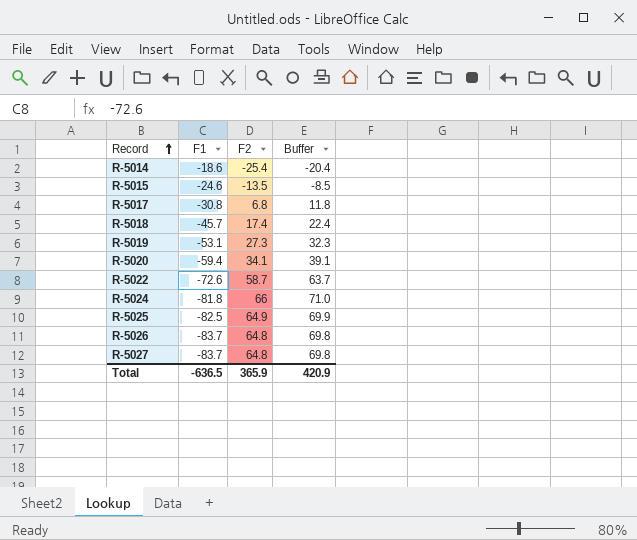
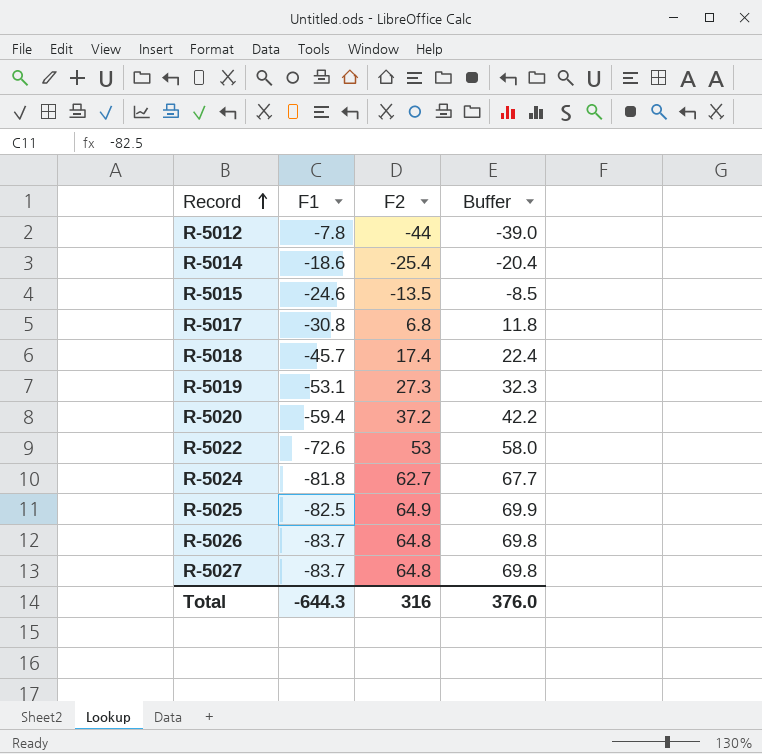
row R-5012: none -> -7.8 | -44 | -39.0
R-5020 | F2: 34.1 -> 37.2
R-5020 | Buffer: 39.1 -> 42.2
R-5022 | F2: 58.7 -> 53
R-5022 | Buffer: 63.7 -> 58.0
R-5024 | F2: 66 -> 62.7
R-5024 | Buffer: 71.0 -> 67.7
Total | F1: -636.5 -> -644.3
Total | F2: 365.9 -> 316
Total | Buffer: 420.9 -> 376.0

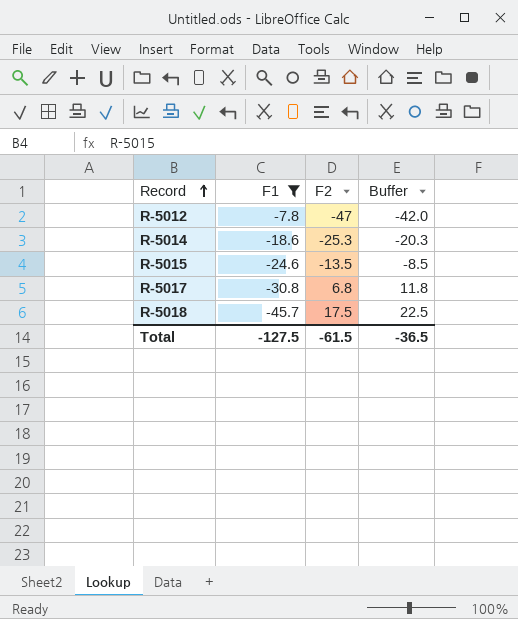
filter: none -> F1 >= -45.7
R-5012 | F2: -44 -> -47
R-5012 | Buffer: -39.0 -> -42.0
R-5014 | F2: -25.4 -> -25.3
R-5014 | Buffer: -20.4 -> -20.3
R-5018 | F2: 17.4 -> 17.5
R-5018 | Buffer: 22.4 -> 22.5
Total | F1: -644.3 -> -127.5
Total | F2: 316 -> -61.5
Total | Buffer: 376.0 -> -36.5

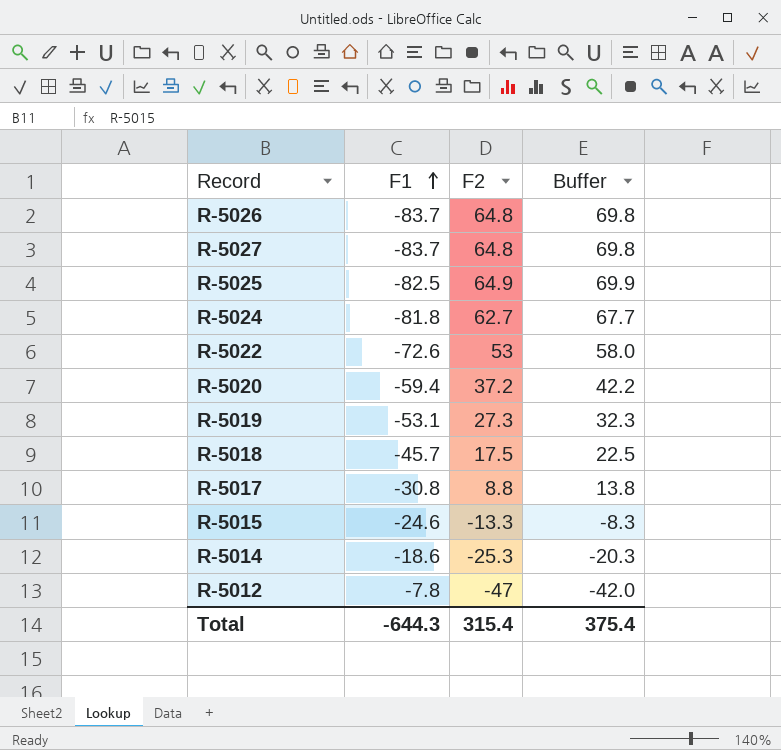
filter: F1 >= -45.7 -> none
row order: Record ascending -> F1 ascending
R-5017 | F2: 6.8 -> 8.8
R-5017 | Buffer: 11.8 -> 13.8
R-5015 | F2: -13.5 -> -13.3
R-5015 | Buffer: -8.5 -> -8.3
Total | F1: -127.5 -> -644.3
Total | F2: -61.5 -> 315.4
Total | Buffer: -36.5 -> 375.4

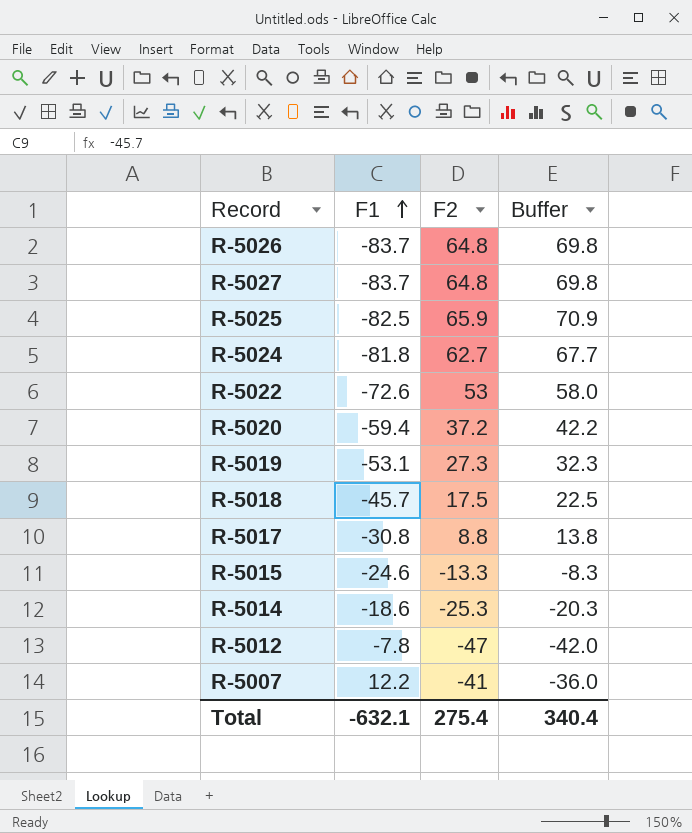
R-5025 | F2: 64.9 -> 65.9
R-5025 | Buffer: 69.9 -> 70.9
row R-5007: none -> 12.2 | -41 | -36.0
Total | F1: -644.3 -> -632.1
Total | F2: 315.4 -> 275.4
Total | Buffer: 375.4 -> 340.4

